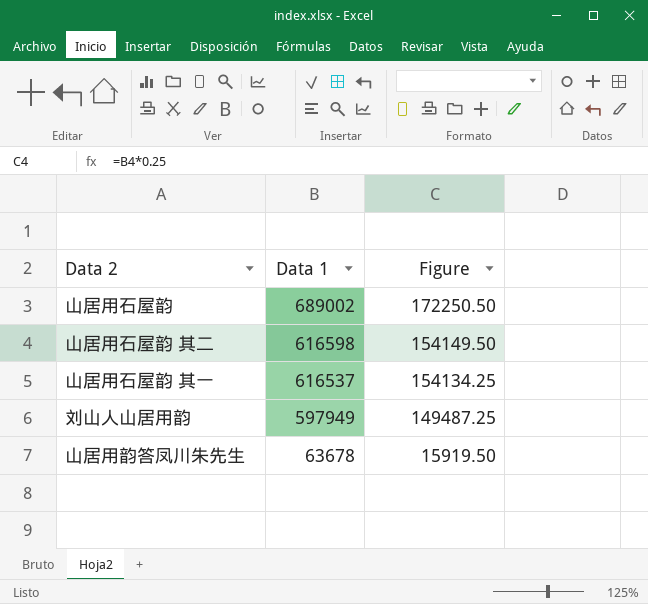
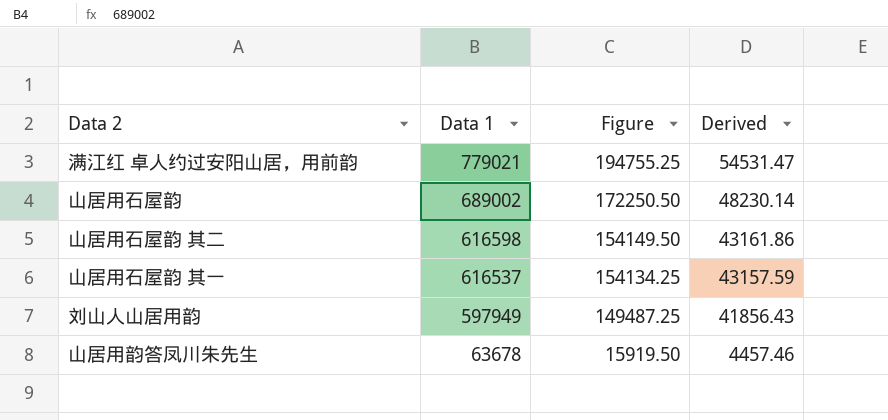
column Derived | formula: none -> [Data 1] * 0.07
row 满江红 卓人约过安阳山居，用前韵: none -> 779021 | 194755.25 | 54531.47

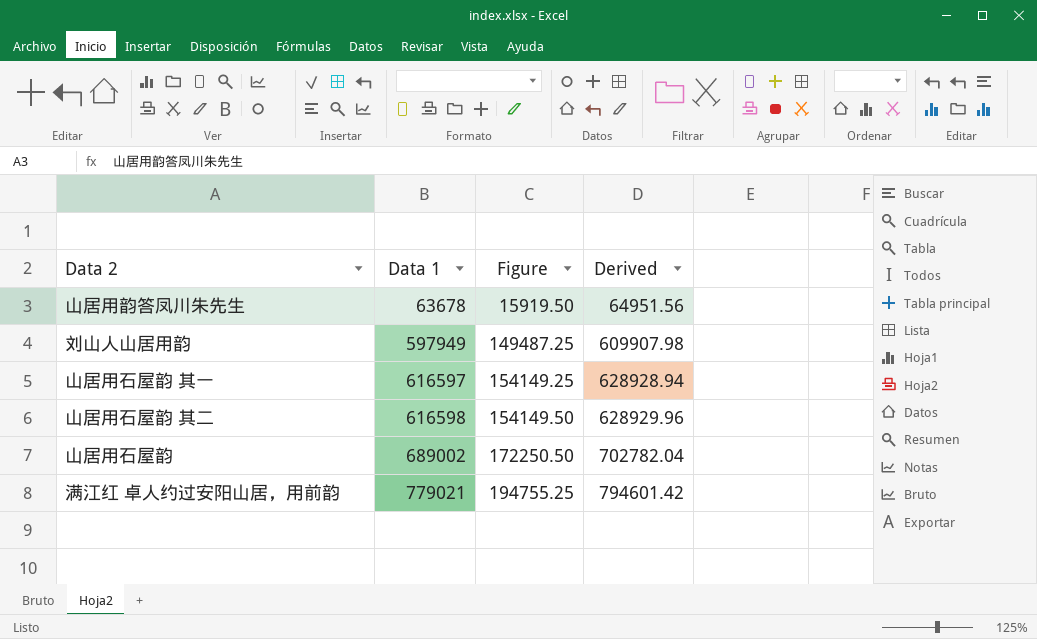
row order: Data 1 descending -> Data 1 ascending
column Derived | formula: [Data 1] * 0.07 -> [Data 1] * 1.02
山居用石屋韵 其一 | Data 1: 616537 -> 616597
山居用石屋韵 其一 | Figure: 154134.25 -> 154149.25

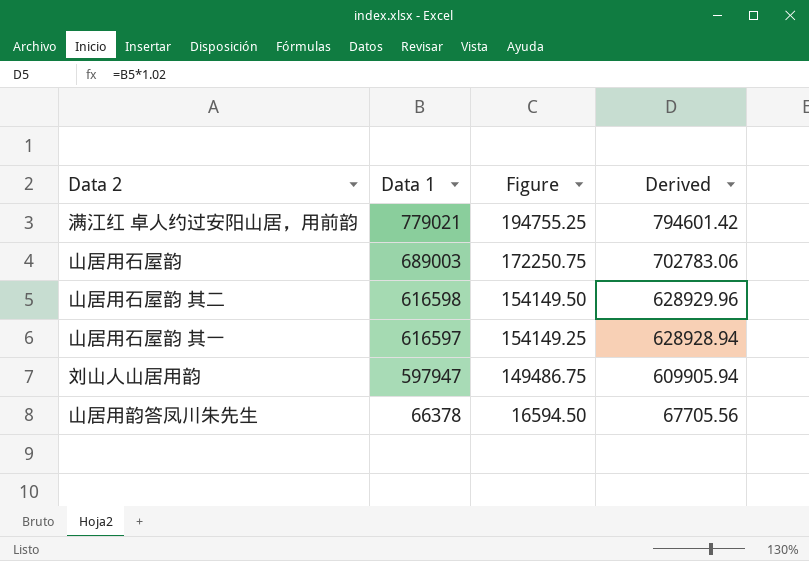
row order: Data 1 ascending -> Data 1 descending
山居用石屋韵 | Data 1: 689002 -> 689003
山居用石屋韵 | Figure: 172250.50 -> 172250.75
山居用石屋韵 | Derived: 702782.04 -> 702783.06
刘山人山居用韵 | Data 1: 597949 -> 597947
刘山人山居用韵 | Figure: 149487.25 -> 149486.75
刘山人山居用韵 | Derived: 609907.98 -> 609905.94
山居用韵答凤川朱先生 | Data 1: 63678 -> 66378
山居用韵答凤川朱先生 | Figure: 15919.50 -> 16594.50
山居用韵答凤川朱先生 | Derived: 64951.56 -> 67705.56

